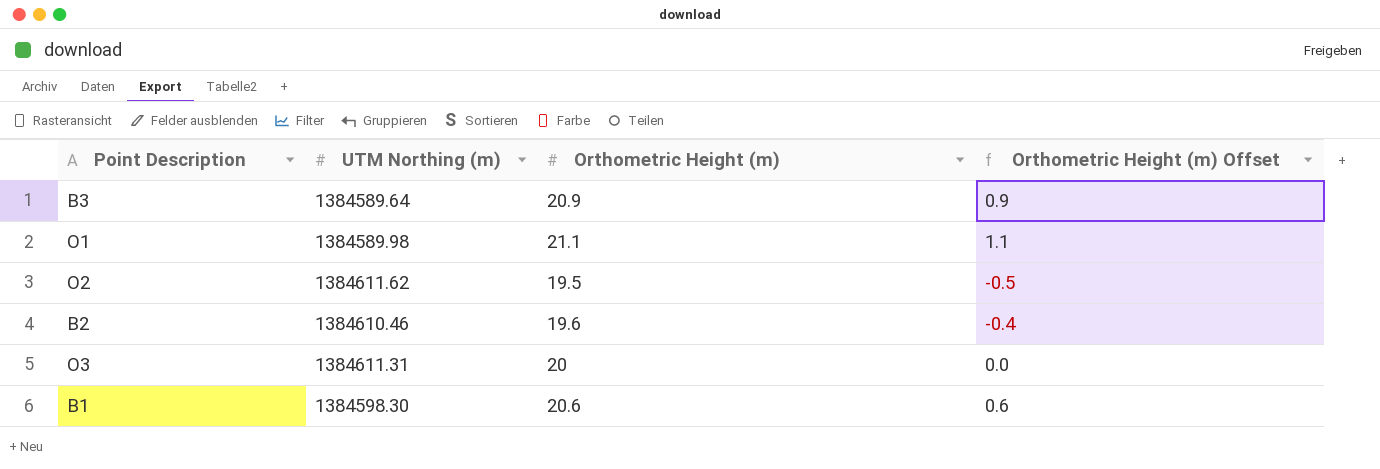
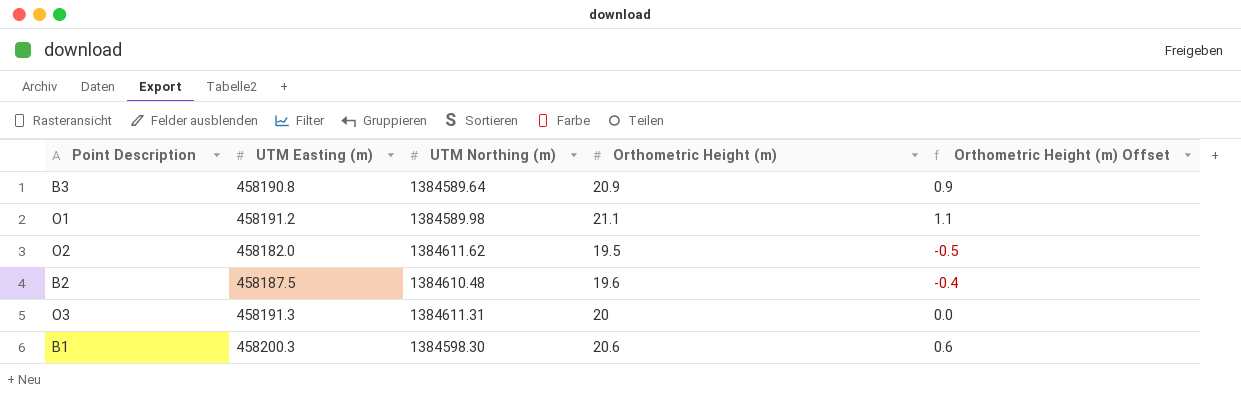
column UTM Easting (m) | position: none -> 2
B2 | UTM Northing (m): 1384610.46 -> 1384610.48

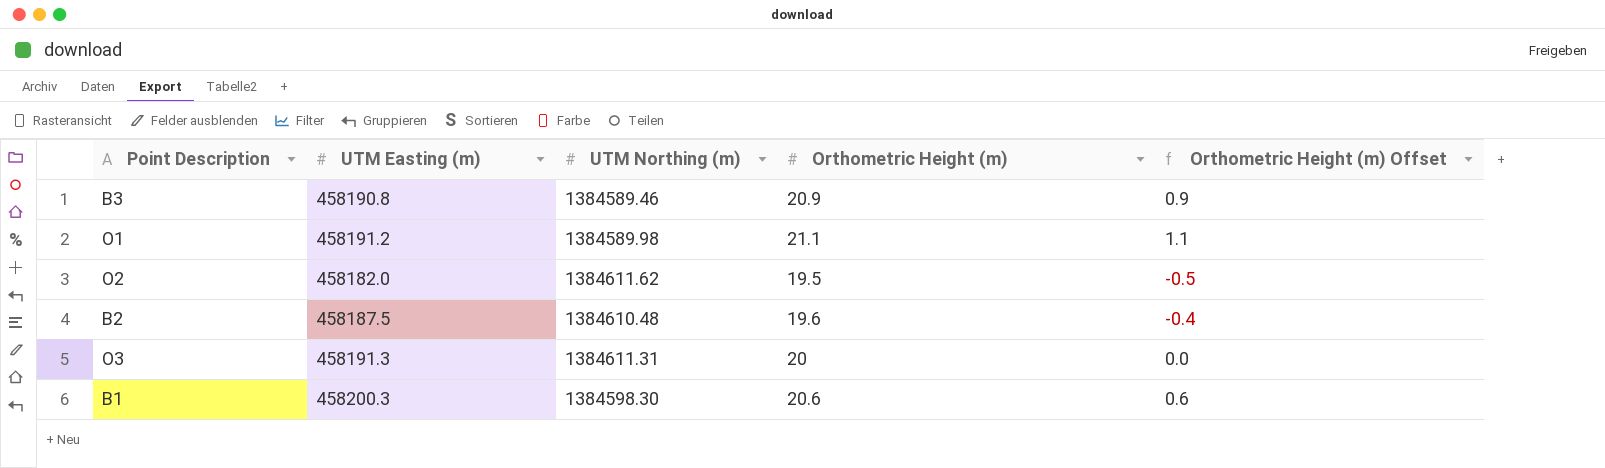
B3 | UTM Northing (m): 1384589.64 -> 1384589.46

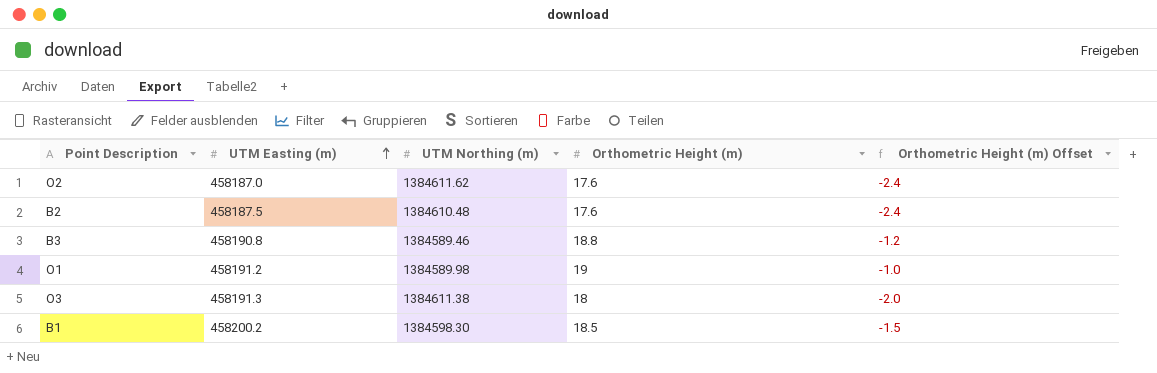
row order: none -> UTM Easting (m) ascending
O2 | UTM Easting (m): 458182.0 -> 458187.0
O2 | Orthometric Height (m): 19.5 -> 17.6
O2 | Orthometric Height (m) Offset: -0.5 -> -2.4
B2 | Orthometric Height (m): 19.6 -> 17.6
B2 | Orthometric Height (m) Offset: -0.4 -> -2.4
B3 | Orthometric Height (m): 20.9 -> 18.8
B3 | Orthometric Height (m) Offset: 0.9 -> -1.2
O1 | Orthometric Height (m): 21.1 -> 19
O1 | Orthometric Height (m) Offset: 1.1 -> -1.0
O3 | UTM Northing (m): 1384611.31 -> 1384611.38
O3 | Orthometric Height (m): 20 -> 18
O3 | Orthometric Height (m) Offset: 0.0 -> -2.0
B1 | UTM Easting (m): 458200.3 -> 458200.2
B1 | Orthometric Height (m): 20.6 -> 18.5
B1 | Orthometric Height (m) Offset: 0.6 -> -1.5

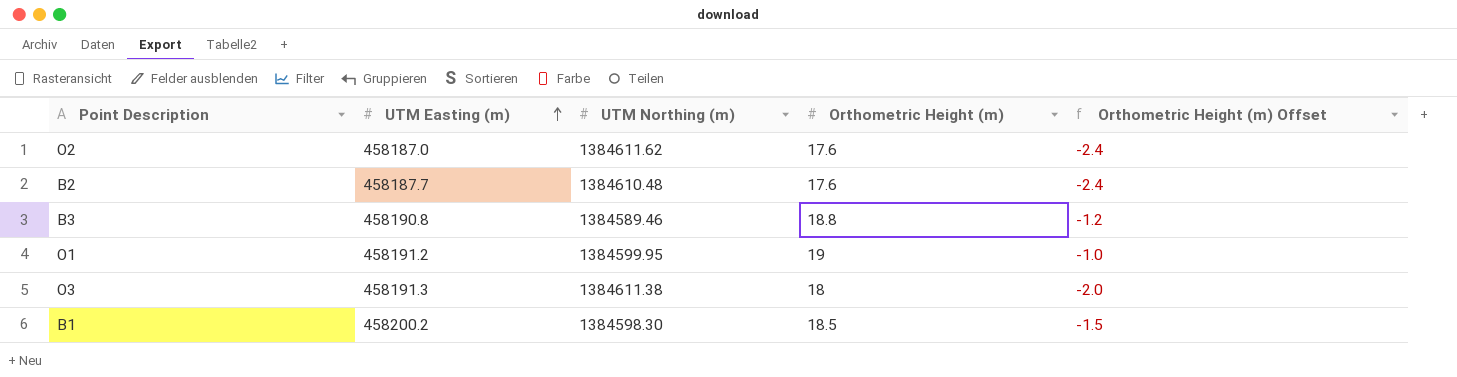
B2 | UTM Easting (m): 458187.5 -> 458187.7
O1 | UTM Northing (m): 1384589.98 -> 1384599.95

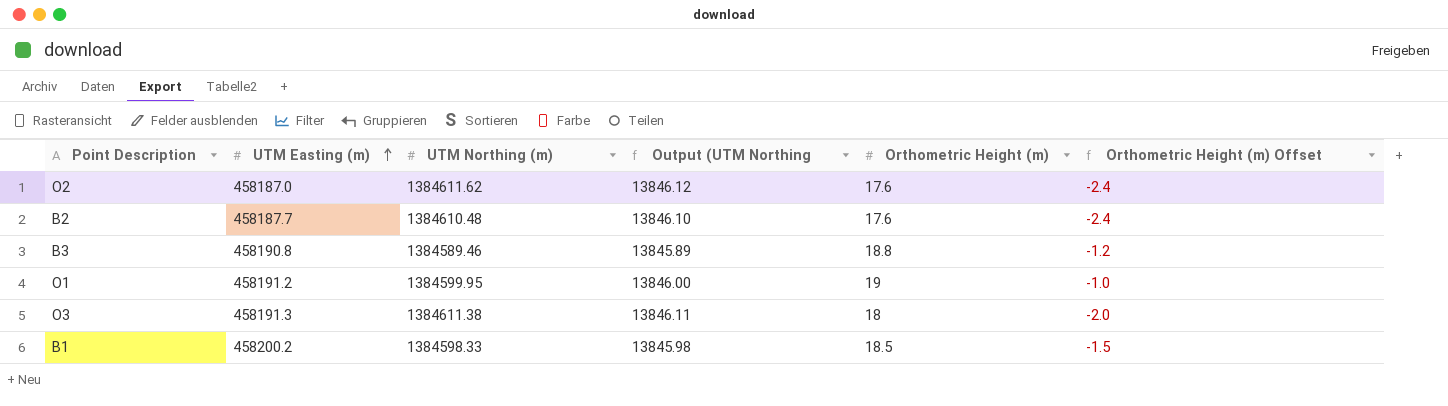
column Output (UTM Northing | formula: none -> [UTM Northing (m)] * 0.01
B1 | UTM Northing (m): 1384598.30 -> 1384598.33

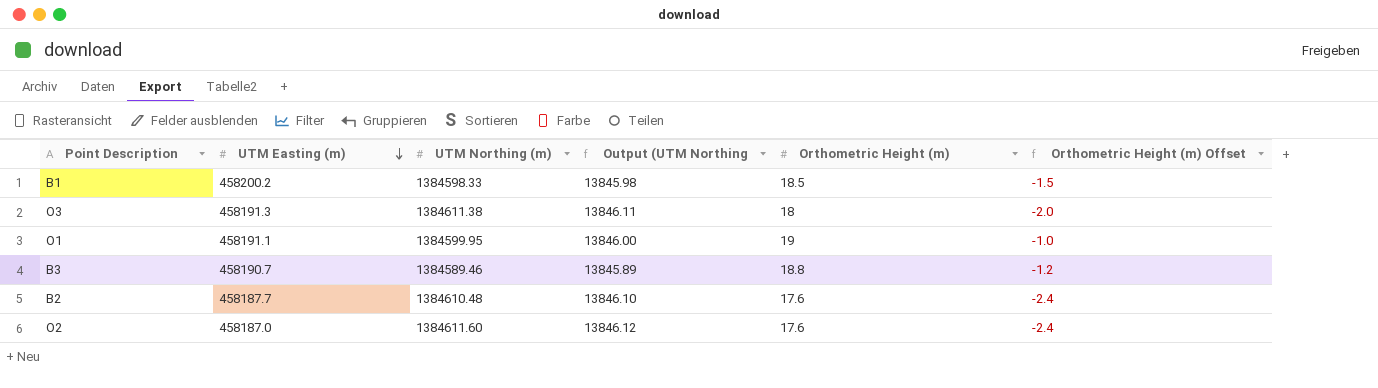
row order: UTM Easting (m) ascending -> UTM Easting (m) descending
O1 | UTM Easting (m): 458191.2 -> 458191.1
B3 | UTM Easting (m): 458190.8 -> 458190.7
O2 | UTM Northing (m): 1384611.62 -> 1384611.60

